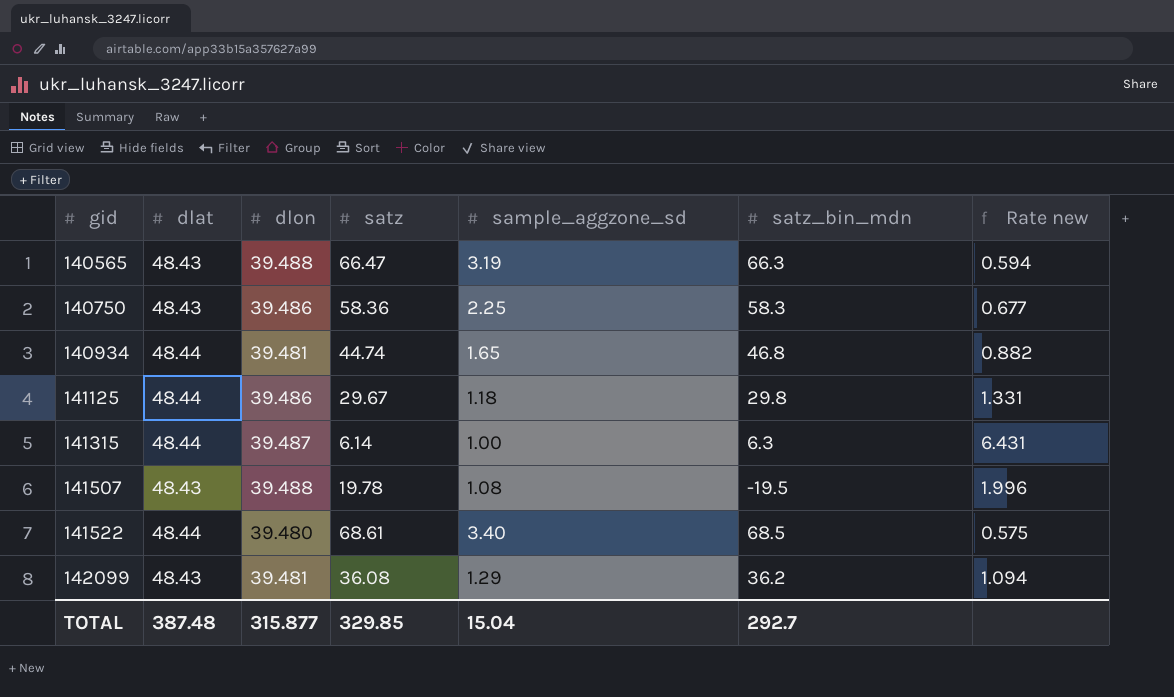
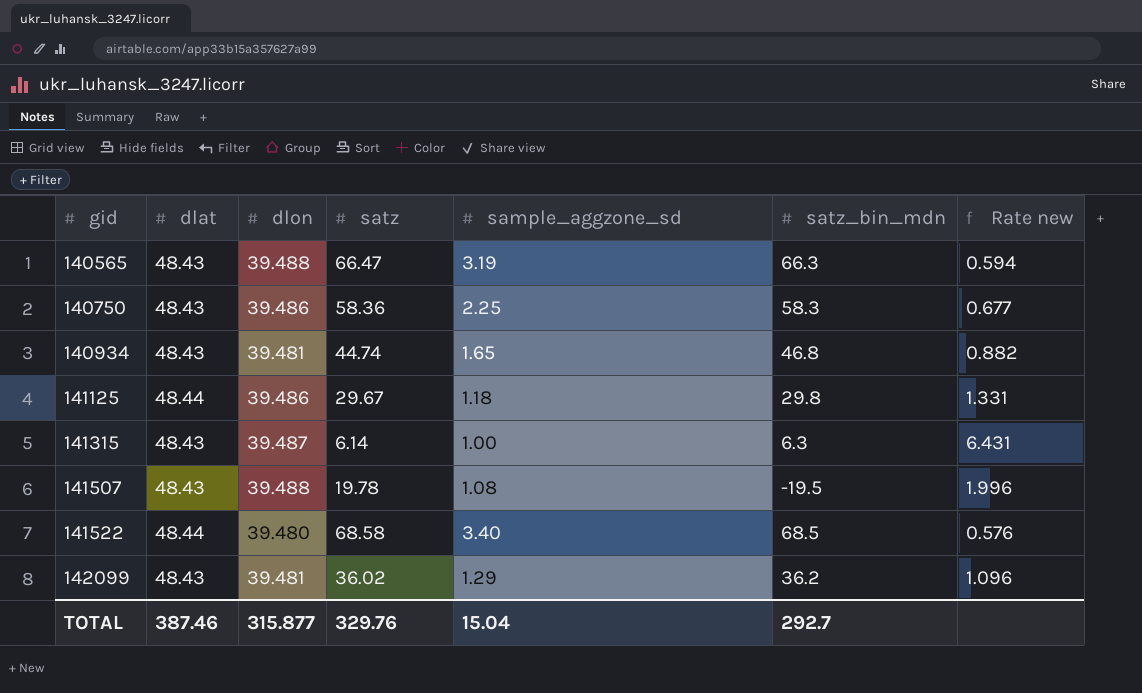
140934 | dlat: 48.44 -> 48.43
141315 | dlat: 48.44 -> 48.43
141522 | satz: 68.61 -> 68.58
141522 | Rate new: 0.575 -> 0.576
142099 | satz: 36.08 -> 36.02
142099 | Rate new: 1.094 -> 1.096
TOTAL | dlat: 387.48 -> 387.46
TOTAL | satz: 329.85 -> 329.76

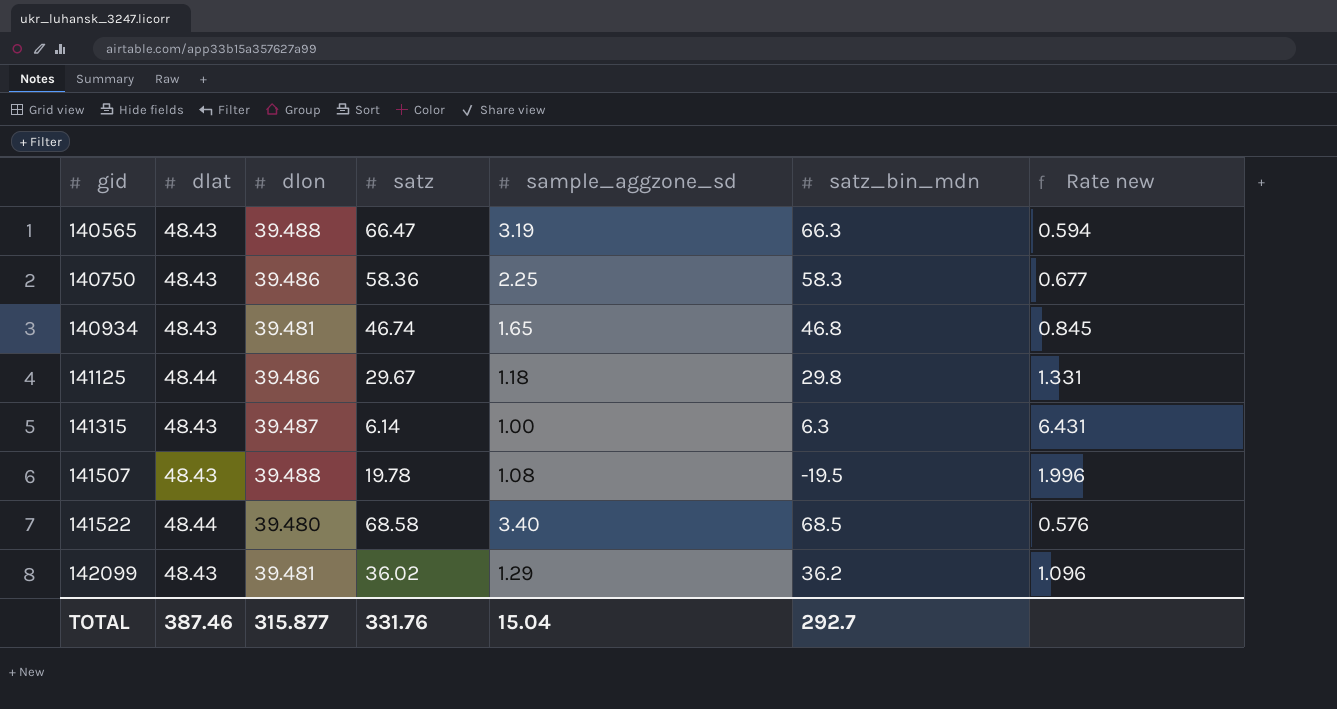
140934 | satz: 44.74 -> 46.74
140934 | Rate new: 0.882 -> 0.845
TOTAL | satz: 329.76 -> 331.76

